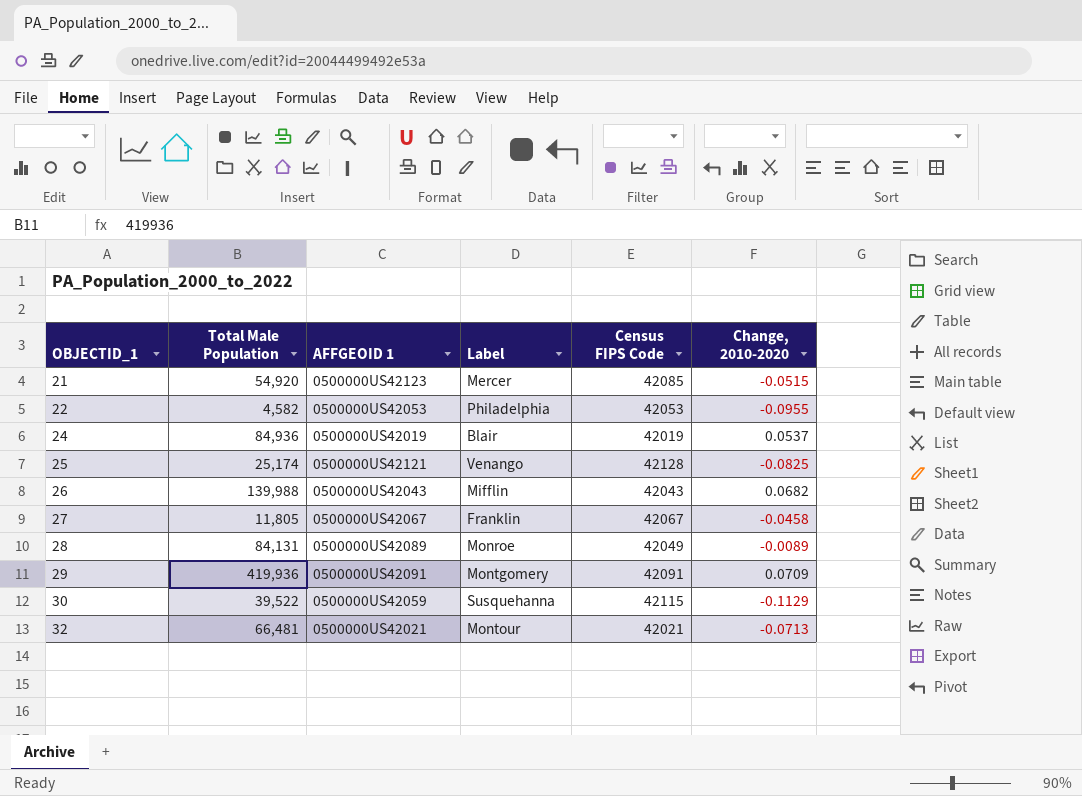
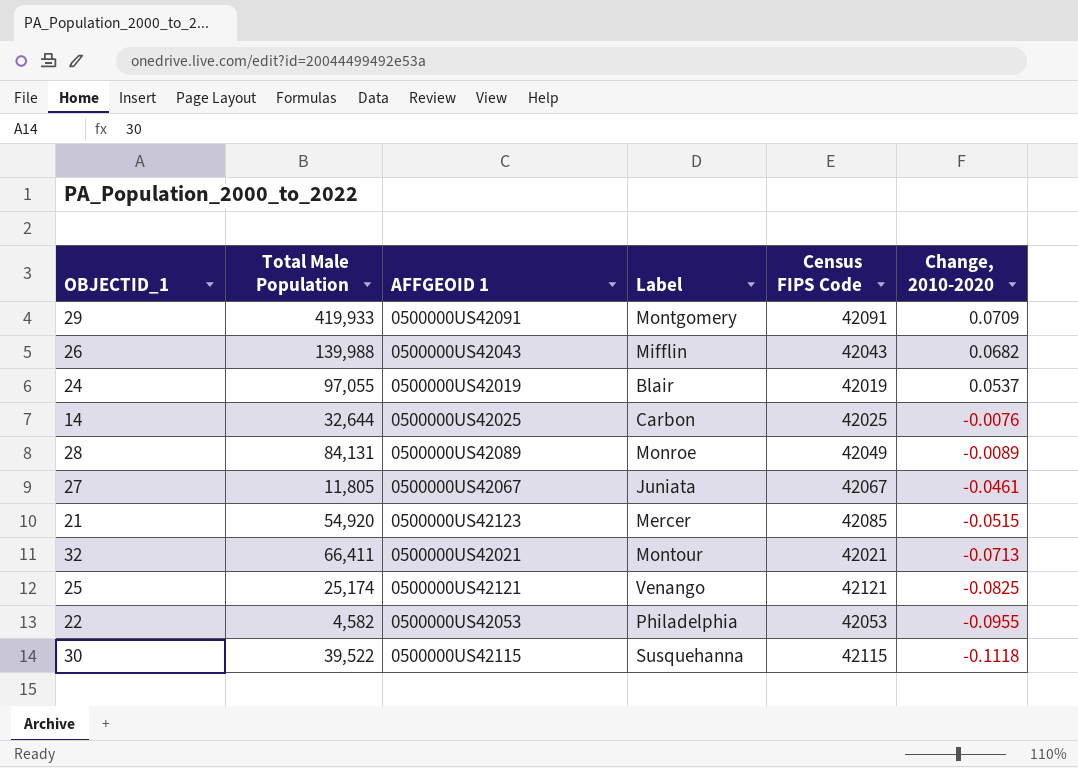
row order: OBJECTID_1 ascending -> Change, 2010-2020 descending
29 | Total Male Population: 419,936 -> 419,933
24 | Total Male Population: 84,936 -> 97,055
row 14: none -> 32,644 | 0500000US42025 | Carbon | 42025 | -0.0076
27 | Label: Franklin -> Juniata
27 | Change, 2010-2020: -0.0458 -> -0.0461
32 | Total Male Population: 66,481 -> 66,411
25 | Census FIPS Code: 42128 -> 42121
30 | AFFGEOID 1: 0500000US42059 -> 0500000US42115
30 | Change, 2010-2020: -0.1129 -> -0.1118

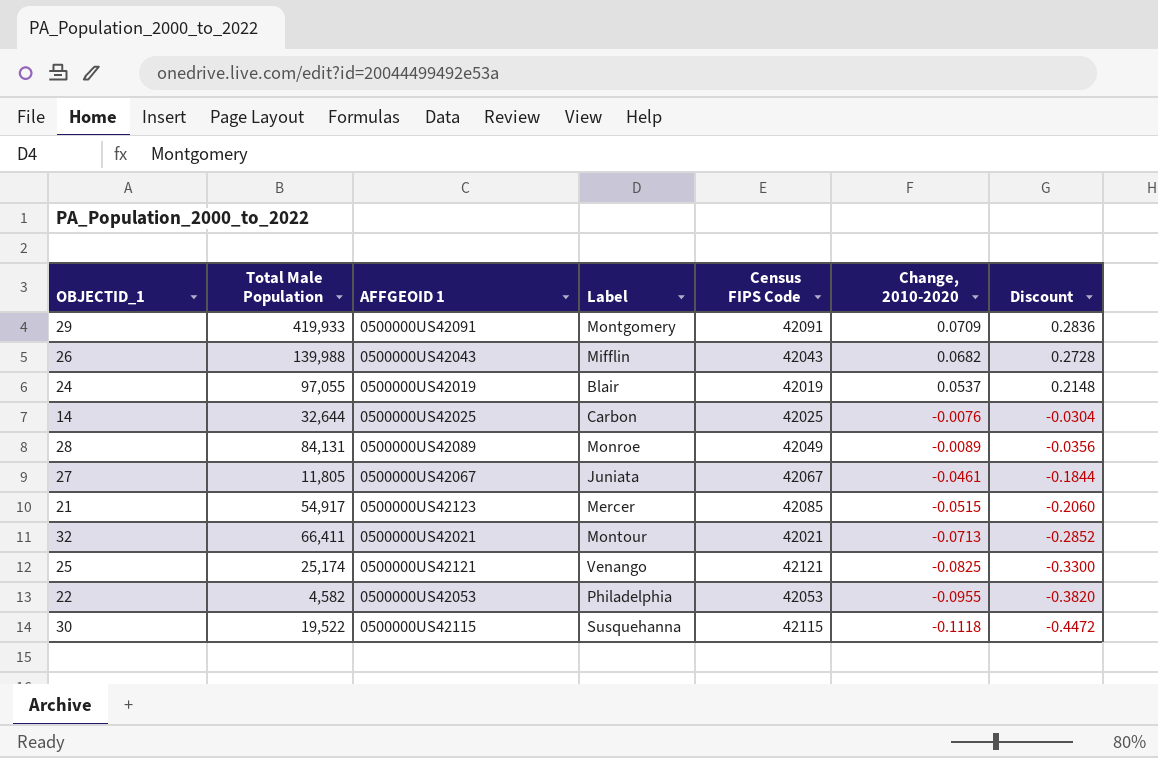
column Discount | formula: none -> [Change, 2010-2020] * 4
21 | Total Male Population: 54,920 -> 54,917
30 | Total Male Population: 39,522 -> 19,522

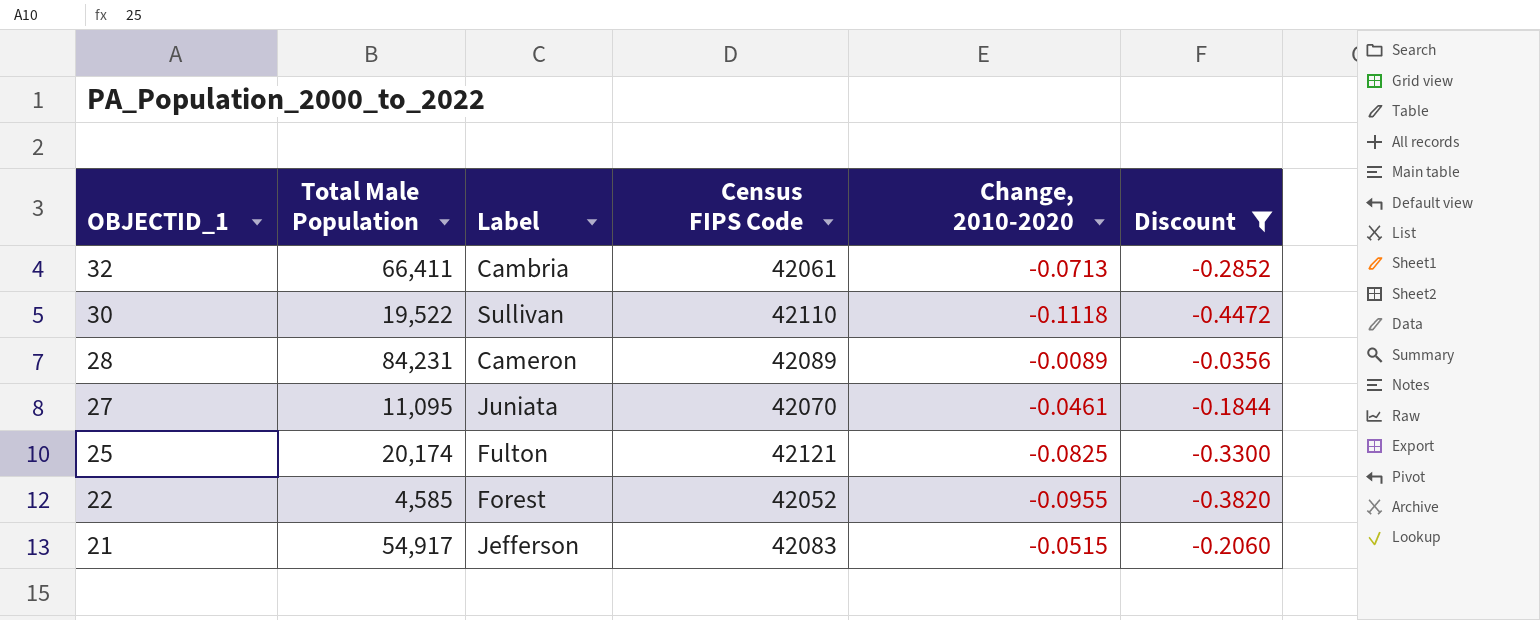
filter: none -> Discount <= -0.0356
row order: Change, 2010-2020 descending -> OBJECTID_1 descending
column AFFGEOID 1 | position: 3 -> none
32 | Label: Montour -> Cambria
32 | Census FIPS Code: 42021 -> 42061
30 | Label: Susquehanna -> Sullivan
30 | Census FIPS Code: 42115 -> 42110
28 | Total Male Population: 84,131 -> 84,231
28 | Label: Monroe -> Cameron
28 | Census FIPS Code: 42049 -> 42089
27 | Total Male Population: 11,805 -> 11,095
27 | Census FIPS Code: 42067 -> 42070
25 | Total Male Population: 25,174 -> 20,174
25 | Label: Venango -> Fulton
22 | Total Male Population: 4,582 -> 4,585
22 | Label: Philadelphia -> Forest
22 | Census FIPS Code: 42053 -> 42052
21 | Label: Mercer -> Jefferson
21 | Census FIPS Code: 42085 -> 42083

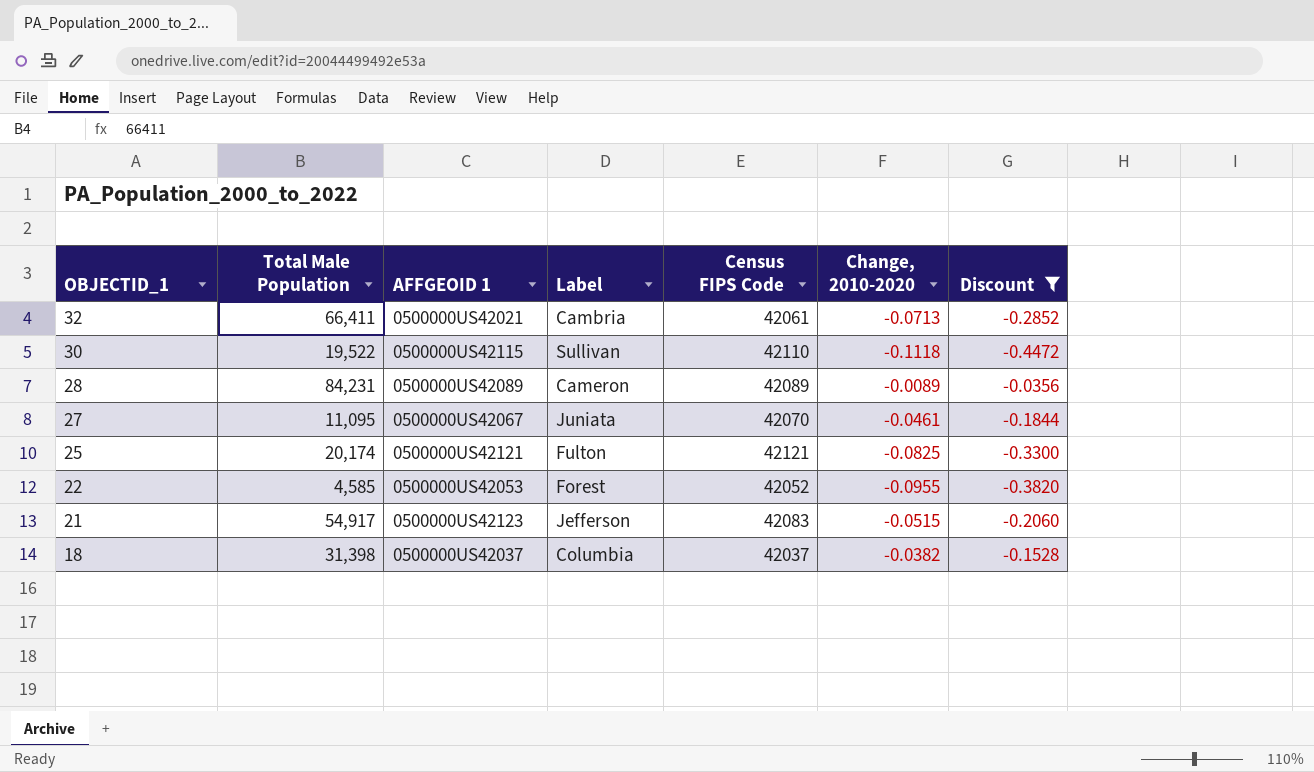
column AFFGEOID 1 | position: none -> 3
row 18: none -> 31,398 | 0500000US42037 | Columbia | 42037 | -0.0382 | -0.1528

